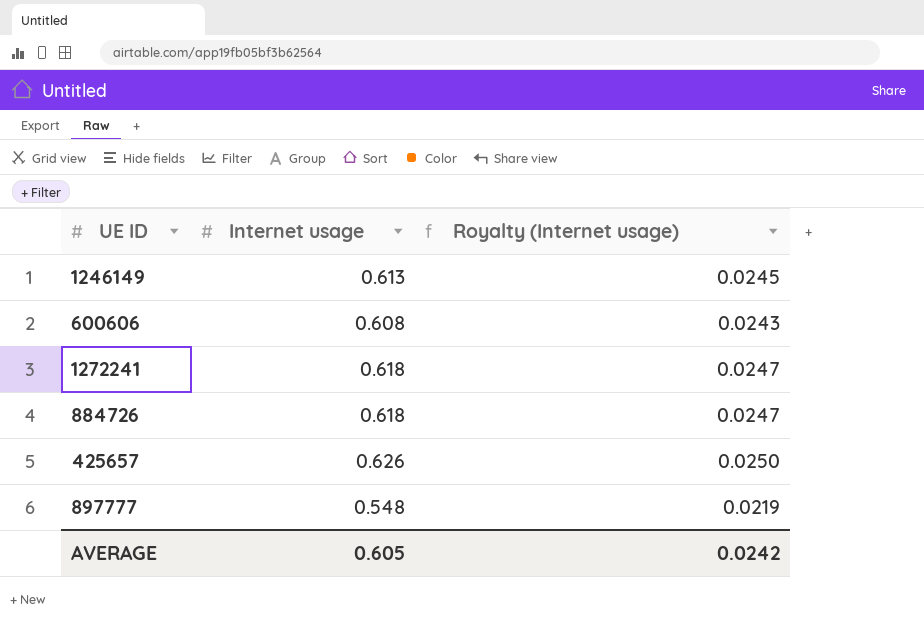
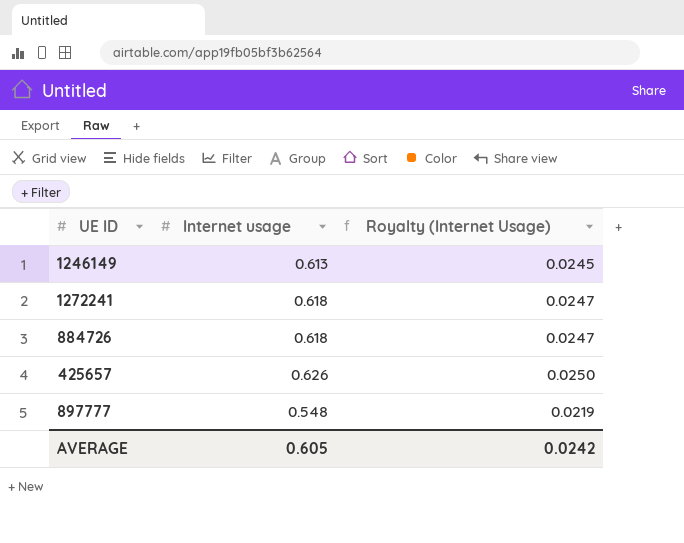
column name: Royalty (Internet usage) -> Royalty (Internet Usage)
row 600606: 0.608 | 0.0243 -> none

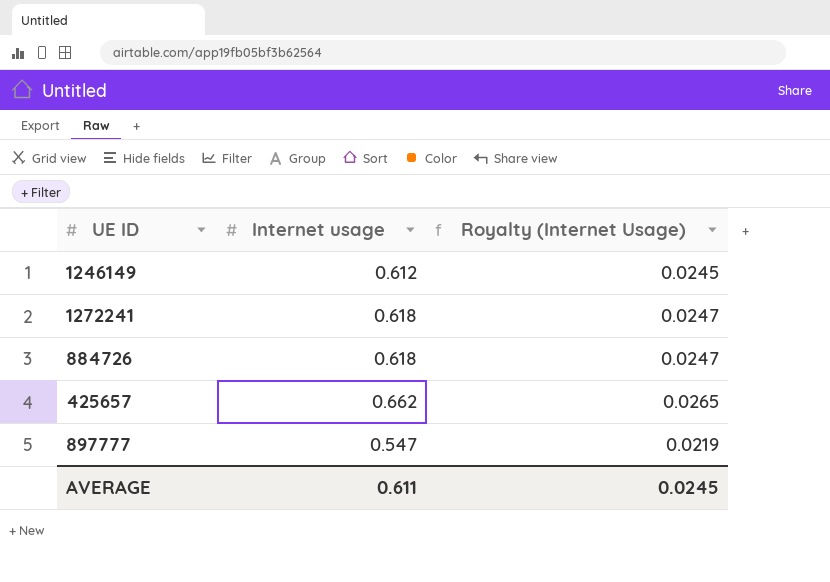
1246149 | Internet usage: 0.613 -> 0.612
425657 | Internet usage: 0.626 -> 0.662
425657 | Royalty (Internet Usage): 0.0250 -> 0.0265
897777 | Internet usage: 0.548 -> 0.547
AVERAGE | Internet usage: 0.605 -> 0.611
AVERAGE | Royalty (Internet Usage): 0.0242 -> 0.0245

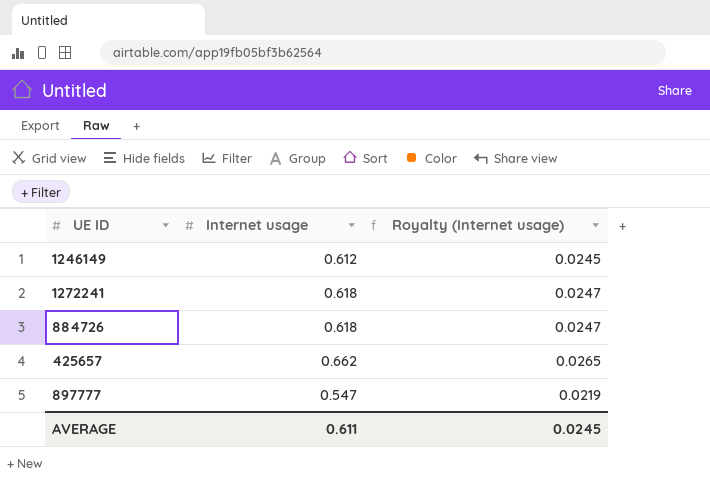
column name: Royalty (Internet Usage) -> Royalty (Internet usage)

